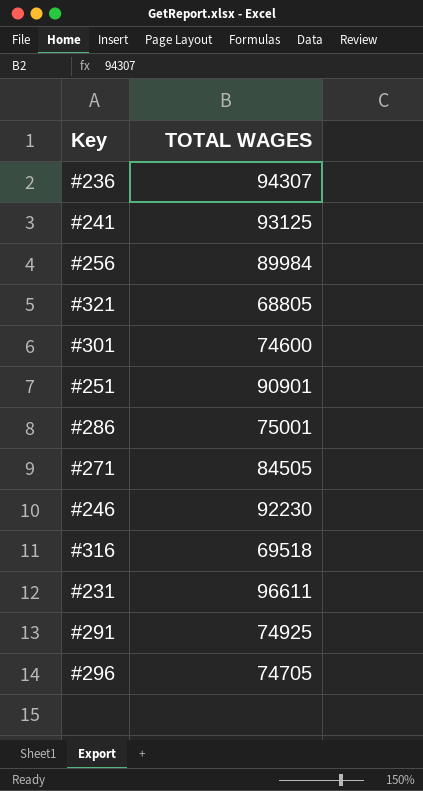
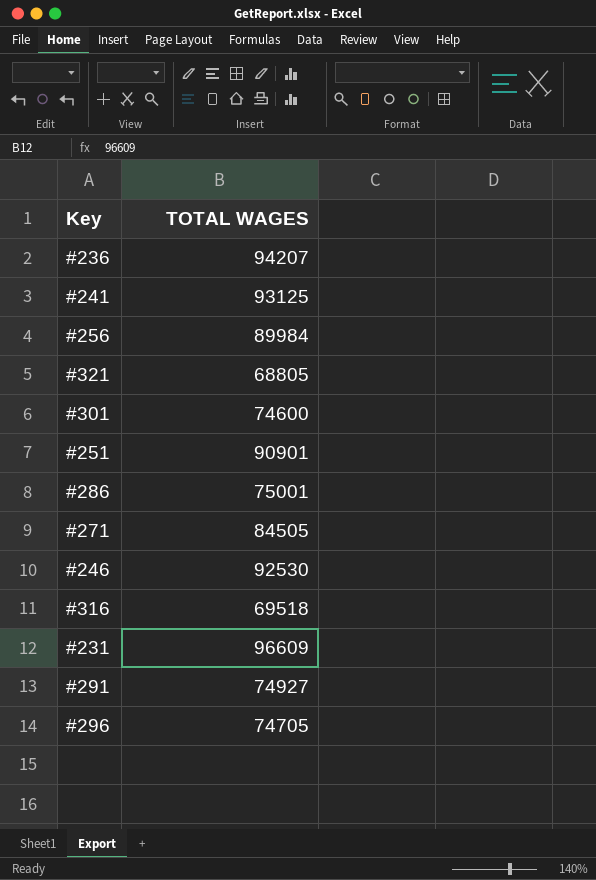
#236 | TOTAL WAGES: 94307 -> 94207
#246 | TOTAL WAGES: 92230 -> 92530
#231 | TOTAL WAGES: 96611 -> 96609
#291 | TOTAL WAGES: 74925 -> 74927

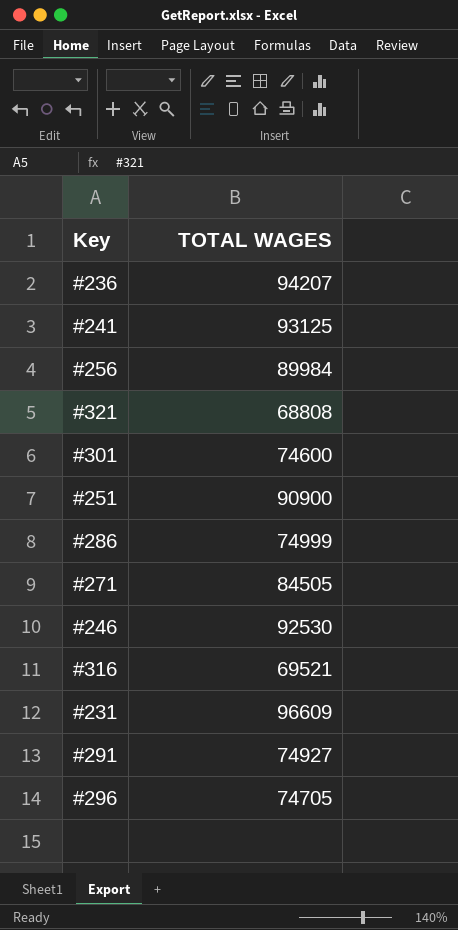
#321 | TOTAL WAGES: 68805 -> 68808
#251 | TOTAL WAGES: 90901 -> 90900
#286 | TOTAL WAGES: 75001 -> 74999
#316 | TOTAL WAGES: 69518 -> 69521

